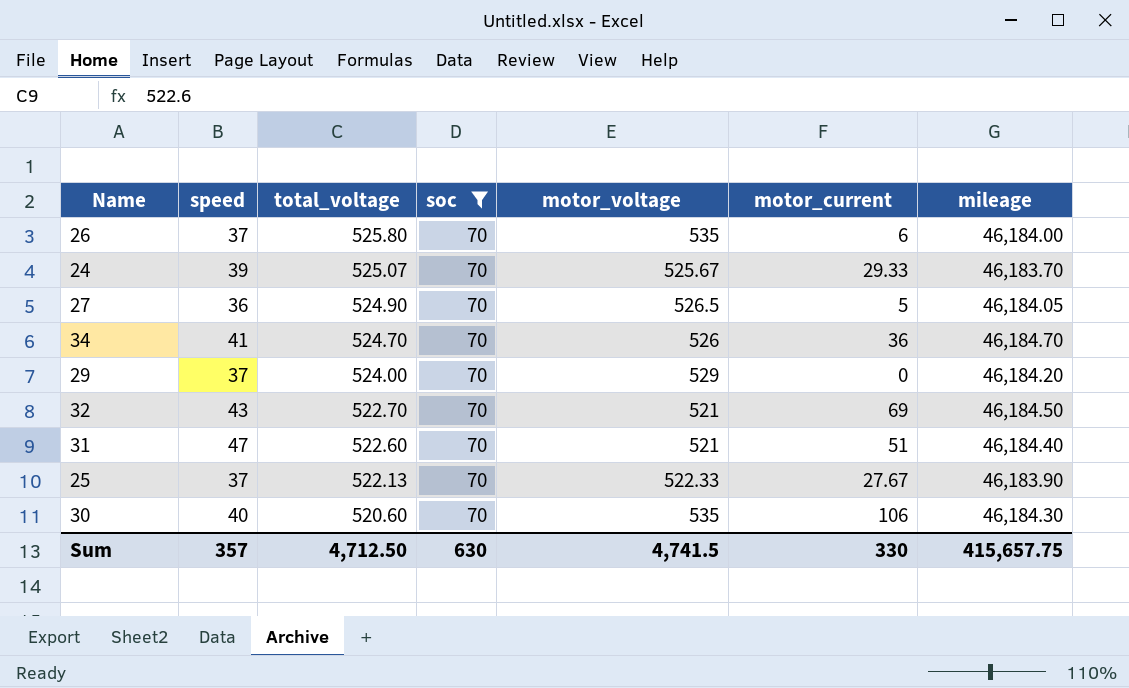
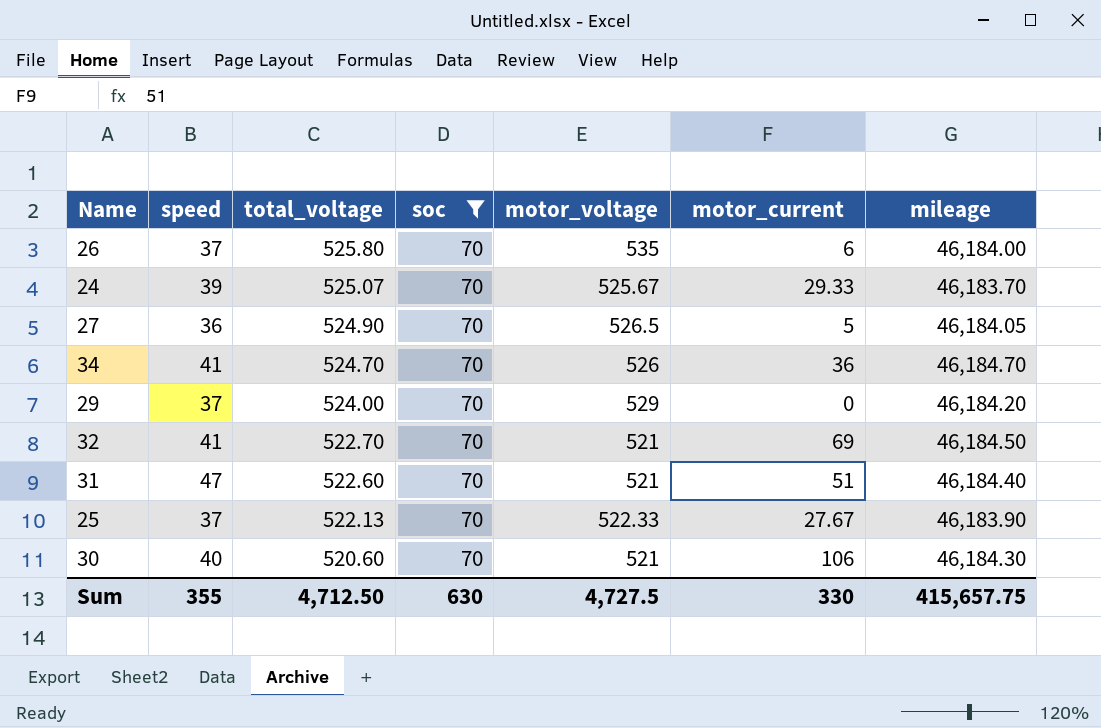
32 | speed: 43 -> 41
30 | motor_voltage: 535 -> 521
Sum | speed: 357 -> 355
Sum | motor_voltage: 4,741.5 -> 4,727.5

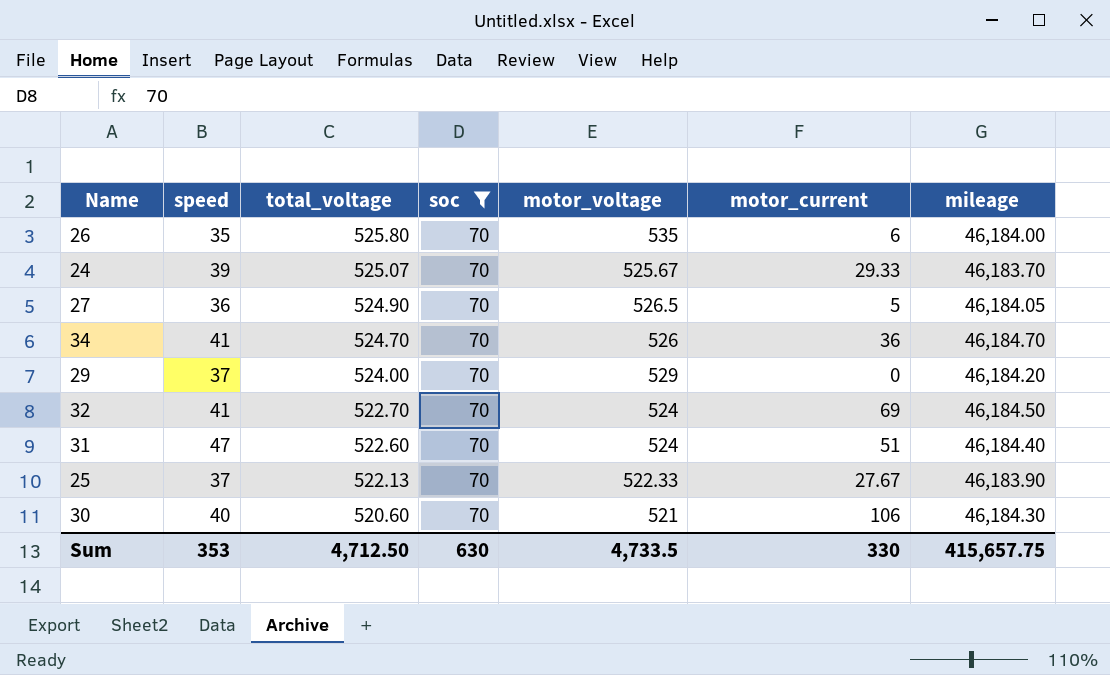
26 | speed: 37 -> 35
32 | motor_voltage: 521 -> 524
31 | motor_voltage: 521 -> 524
Sum | speed: 355 -> 353
Sum | motor_voltage: 4,727.5 -> 4,733.5

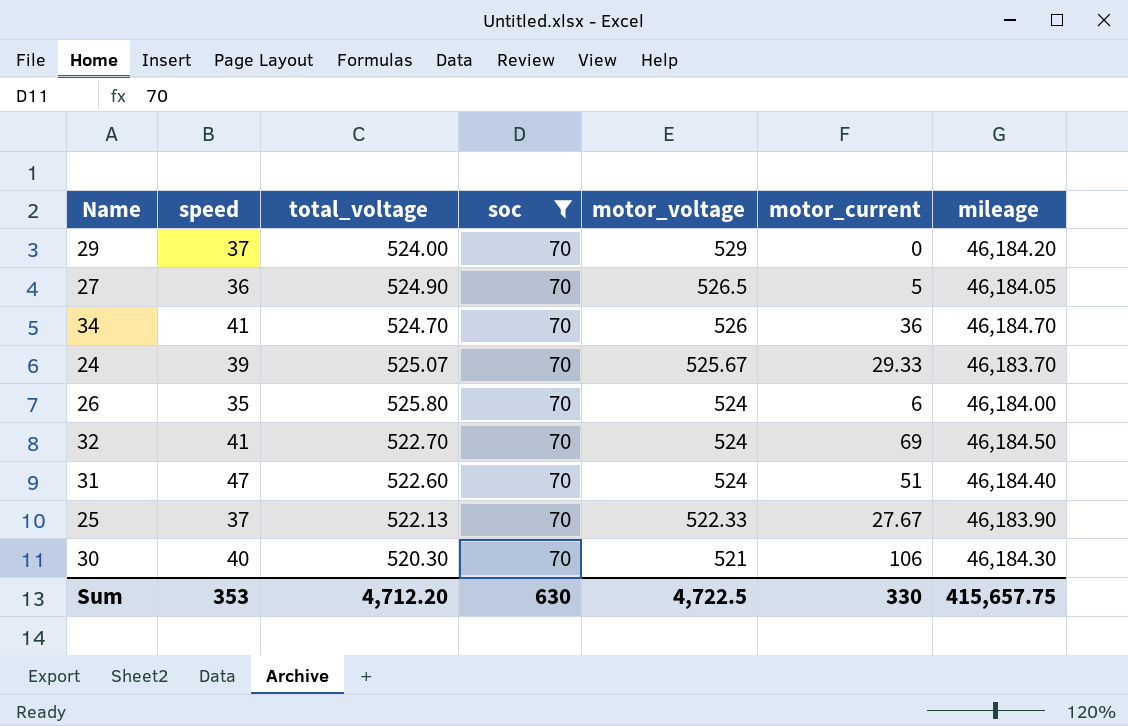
row order: total_voltage descending -> motor_voltage descending
26 | motor_voltage: 535 -> 524
30 | total_voltage: 520.60 -> 520.30
Sum | total_voltage: 4,712.50 -> 4,712.20
Sum | motor_voltage: 4,733.5 -> 4,722.5

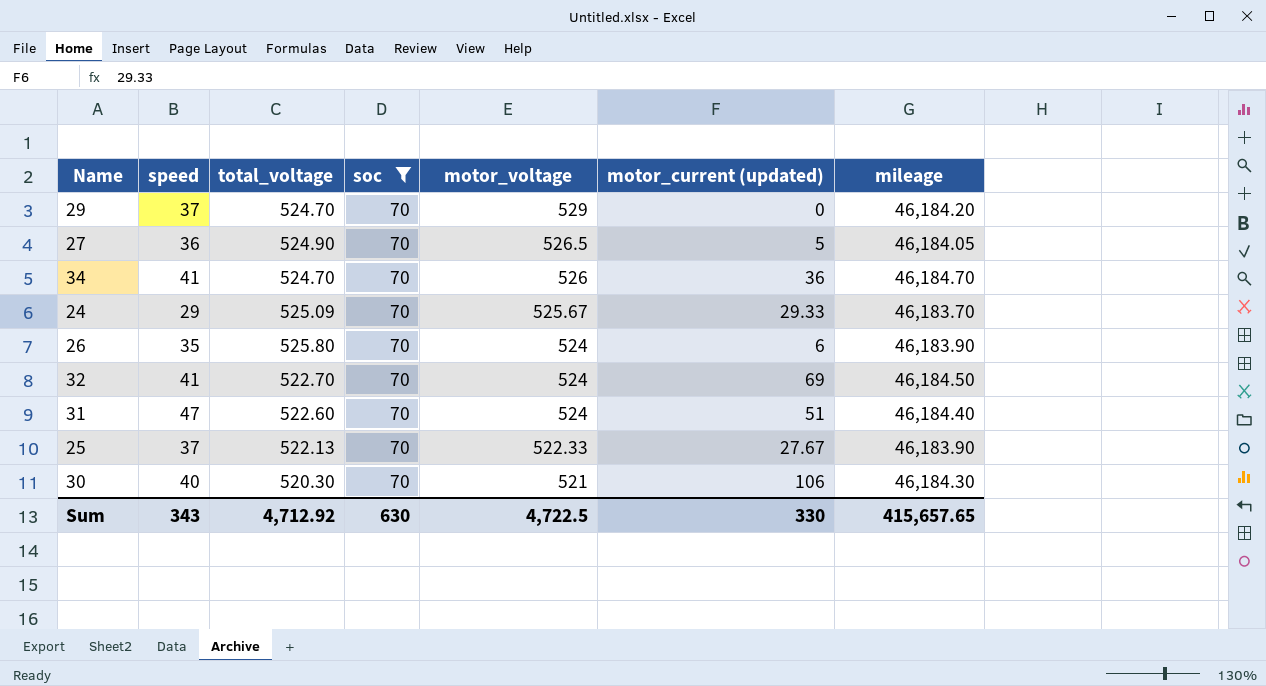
column name: motor_current -> motor_current (updated)
29 | total_voltage: 524.00 -> 524.70
24 | speed: 39 -> 29
24 | total_voltage: 525.07 -> 525.09
26 | mileage: 46,184.00 -> 46,183.90
Sum | speed: 353 -> 343
Sum | total_voltage: 4,712.20 -> 4,712.92
Sum | mileage: 415,657.75 -> 415,657.65

